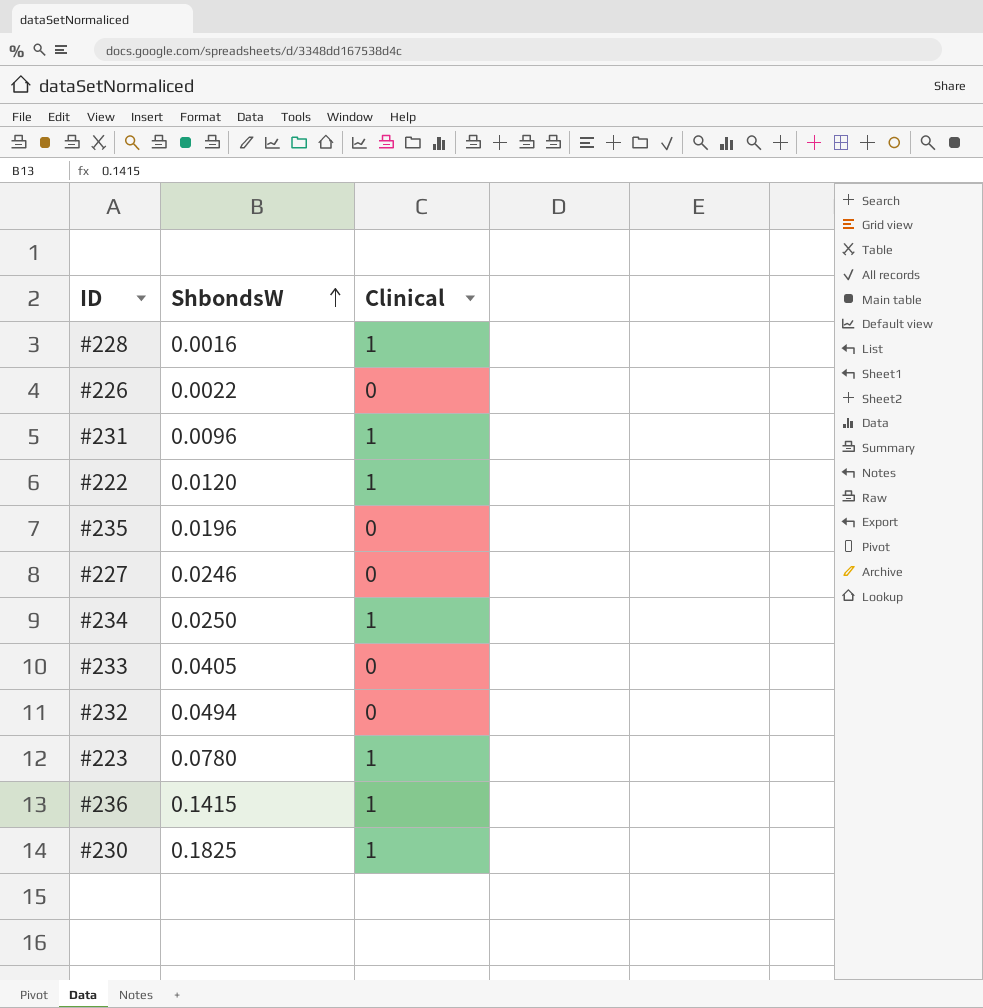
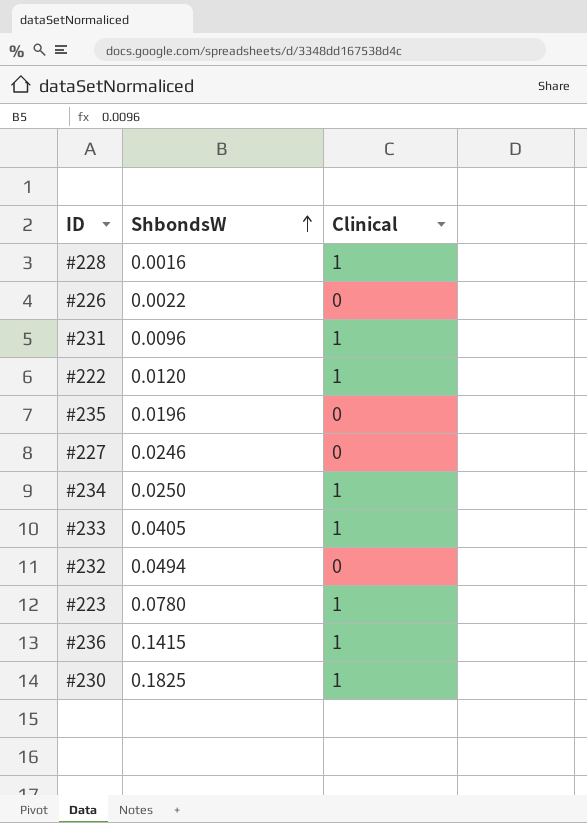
#233 | Clinical: 0 -> 1

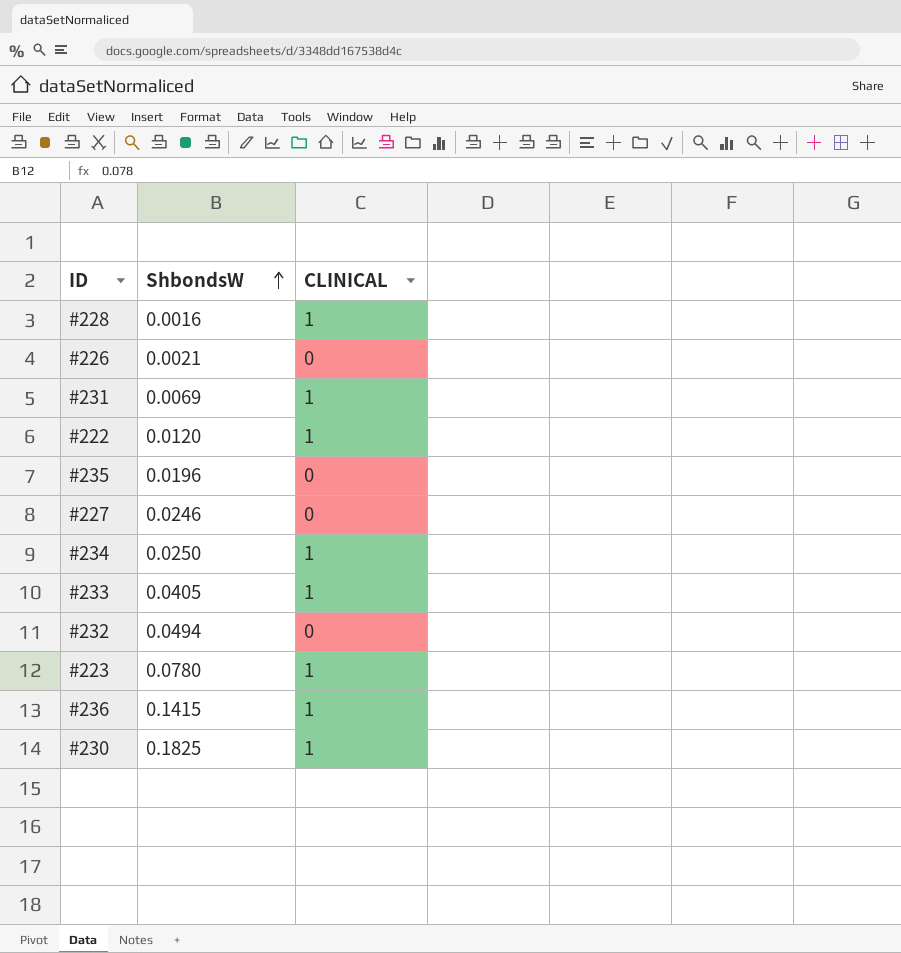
column name: Clinical -> CLINICAL
#226 | ShbondsW: 0.0022 -> 0.0021
#231 | ShbondsW: 0.0096 -> 0.0069

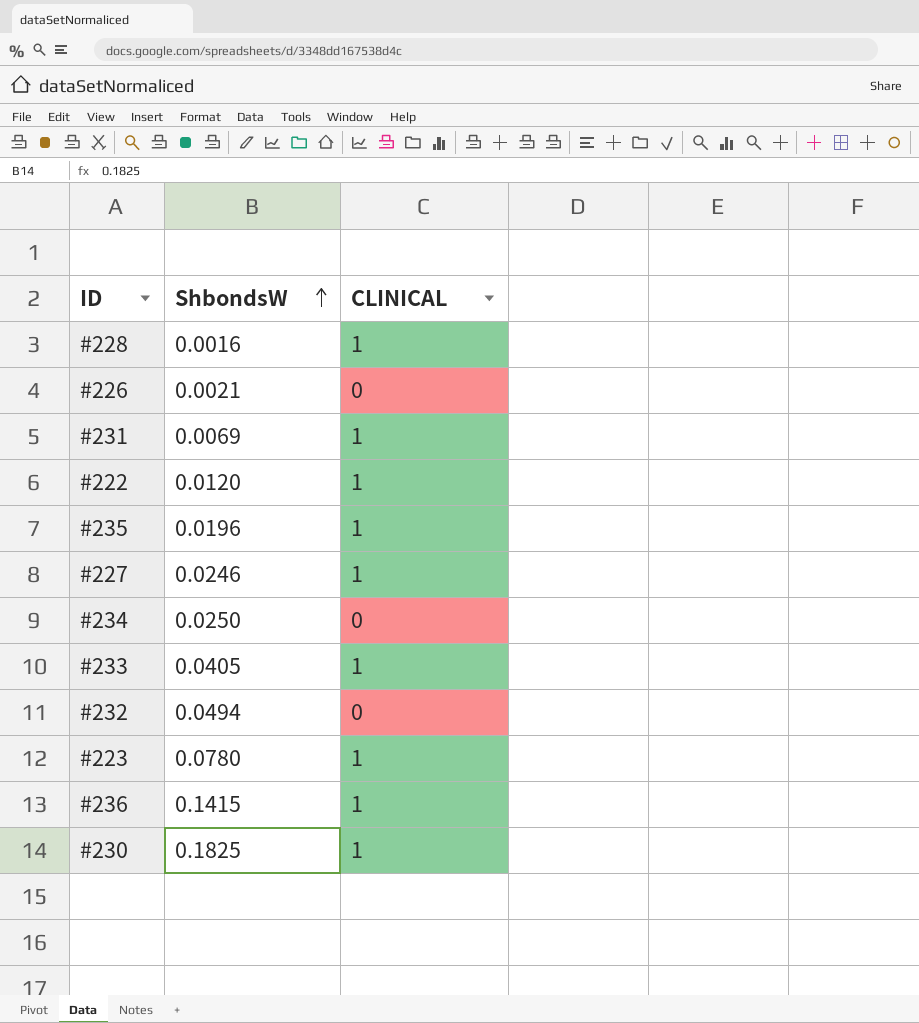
#235 | CLINICAL: 0 -> 1
#227 | CLINICAL: 0 -> 1
#234 | CLINICAL: 1 -> 0

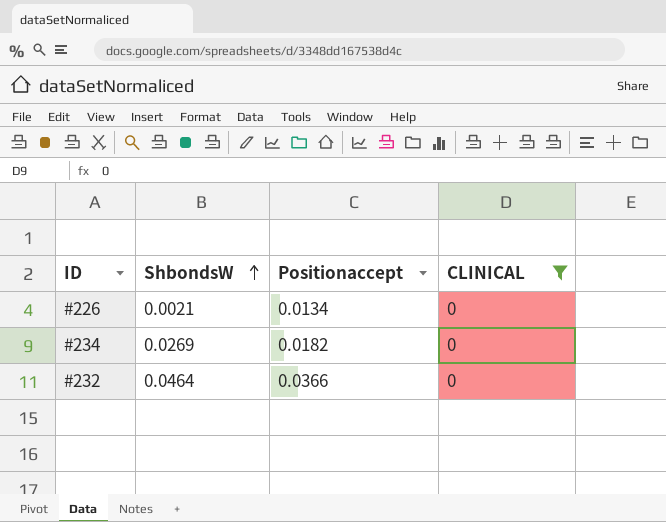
filter: none -> CLINICAL = 0
column Positionaccept | position: none -> 3
#234 | ShbondsW: 0.0250 -> 0.0269
#232 | ShbondsW: 0.0494 -> 0.0464

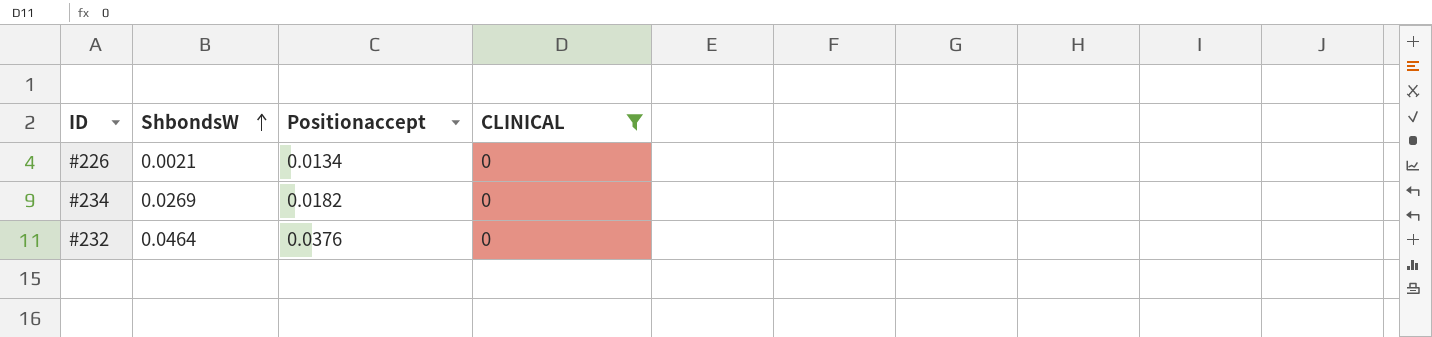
#232 | Positionaccept: 0.0366 -> 0.0376

